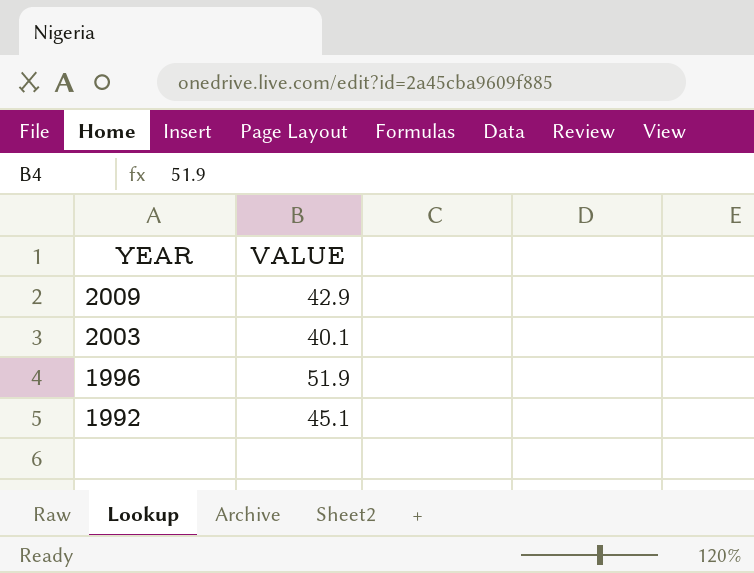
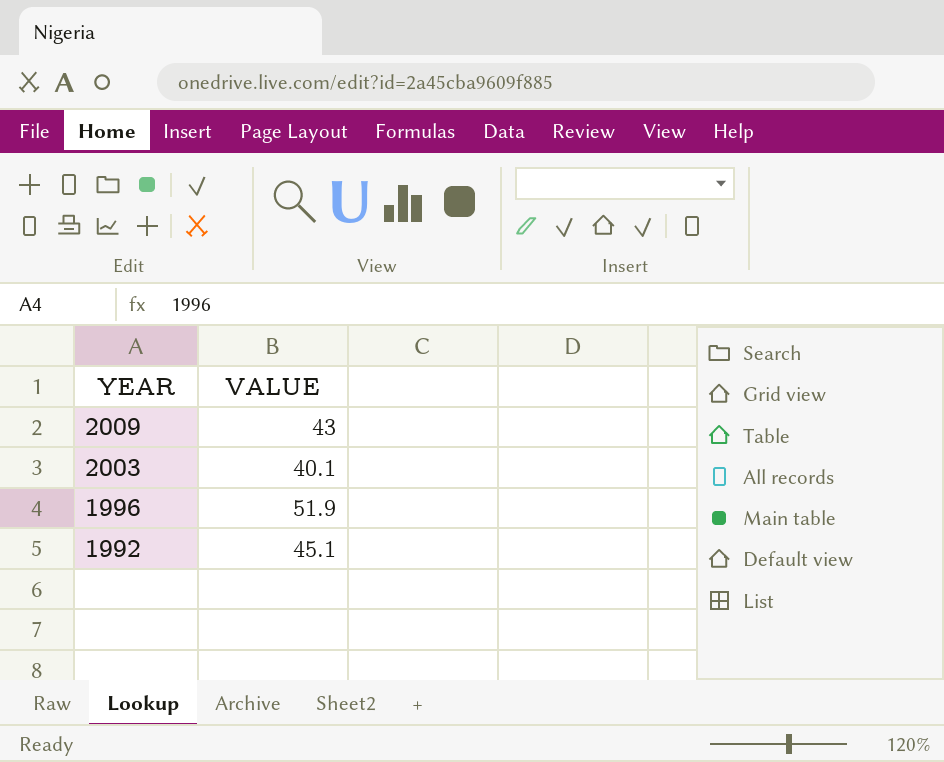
2009 | VALUE: 42.9 -> 43

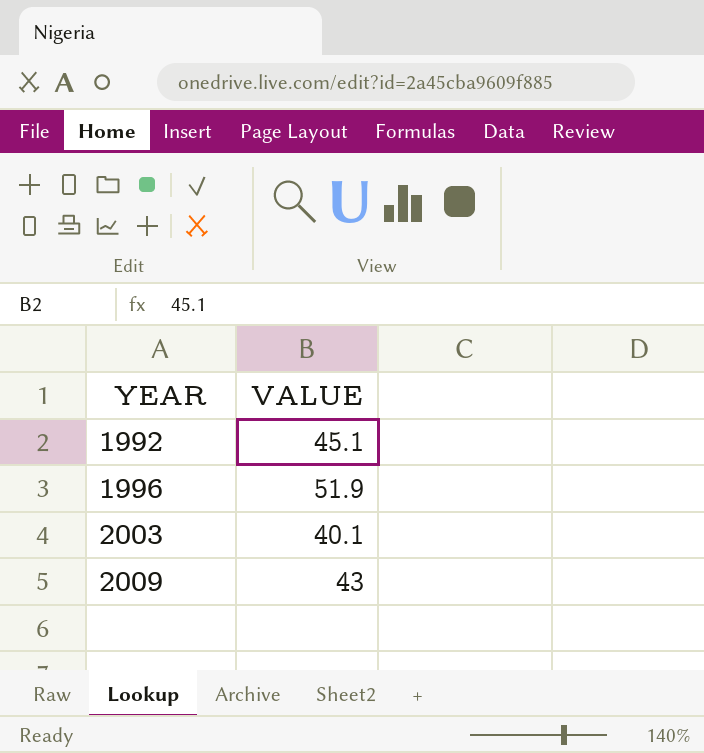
row order: YEAR descending -> YEAR ascending

